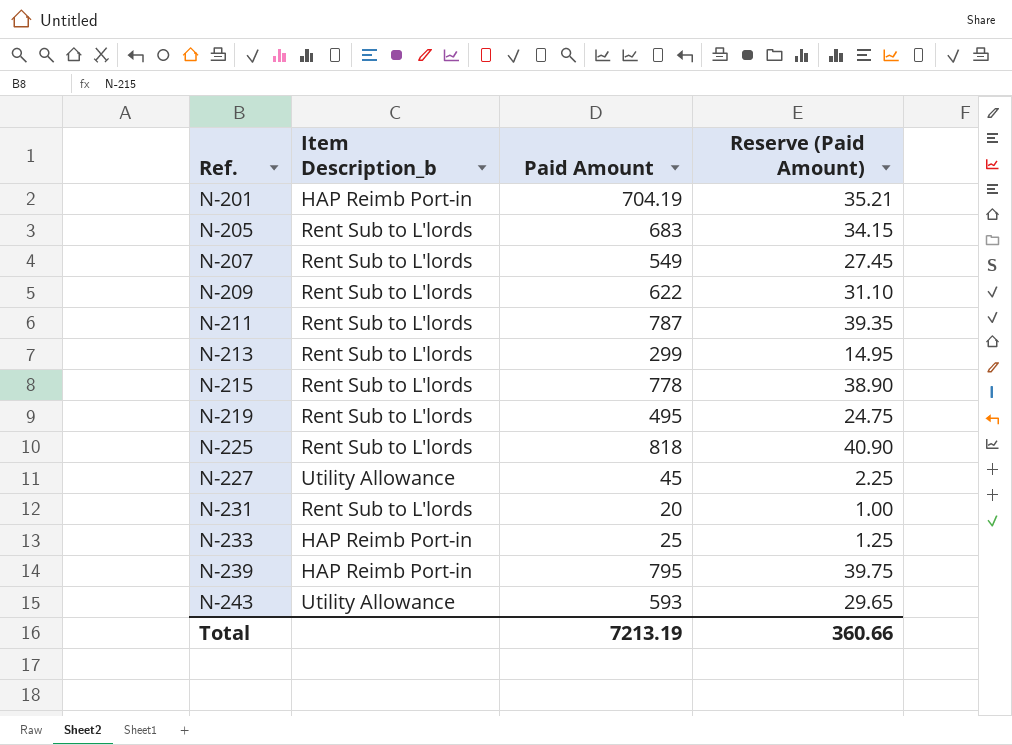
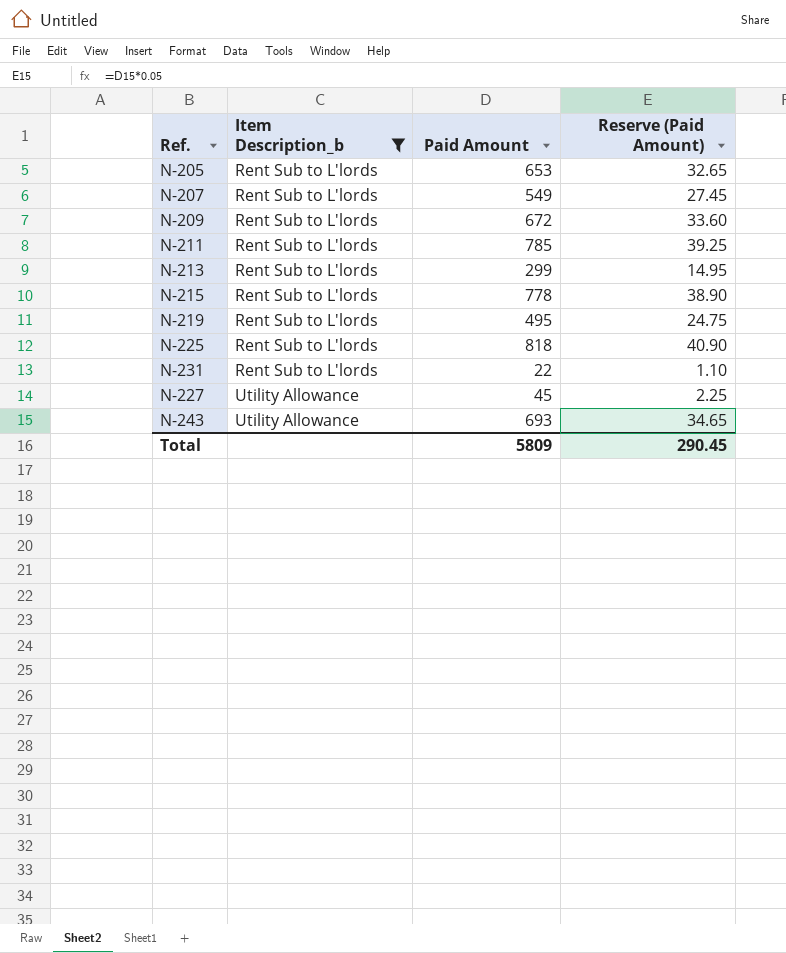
filter: none -> Item Description_b != HAP Reimb Port-in
row order: Ref. ascending -> Item Description_b ascending
N-205 | Paid Amount: 683 -> 653
N-205 | Reserve (Paid Amount): 34.15 -> 32.65
N-209 | Paid Amount: 622 -> 672
N-209 | Reserve (Paid Amount): 31.10 -> 33.60
N-211 | Paid Amount: 787 -> 785
N-211 | Reserve (Paid Amount): 39.35 -> 39.25
N-231 | Paid Amount: 20 -> 22
N-231 | Reserve (Paid Amount): 1.00 -> 1.10
N-243 | Paid Amount: 593 -> 693
N-243 | Reserve (Paid Amount): 29.65 -> 34.65
Total | Paid Amount: 7213.19 -> 5809
Total | Reserve (Paid Amount): 360.66 -> 290.45

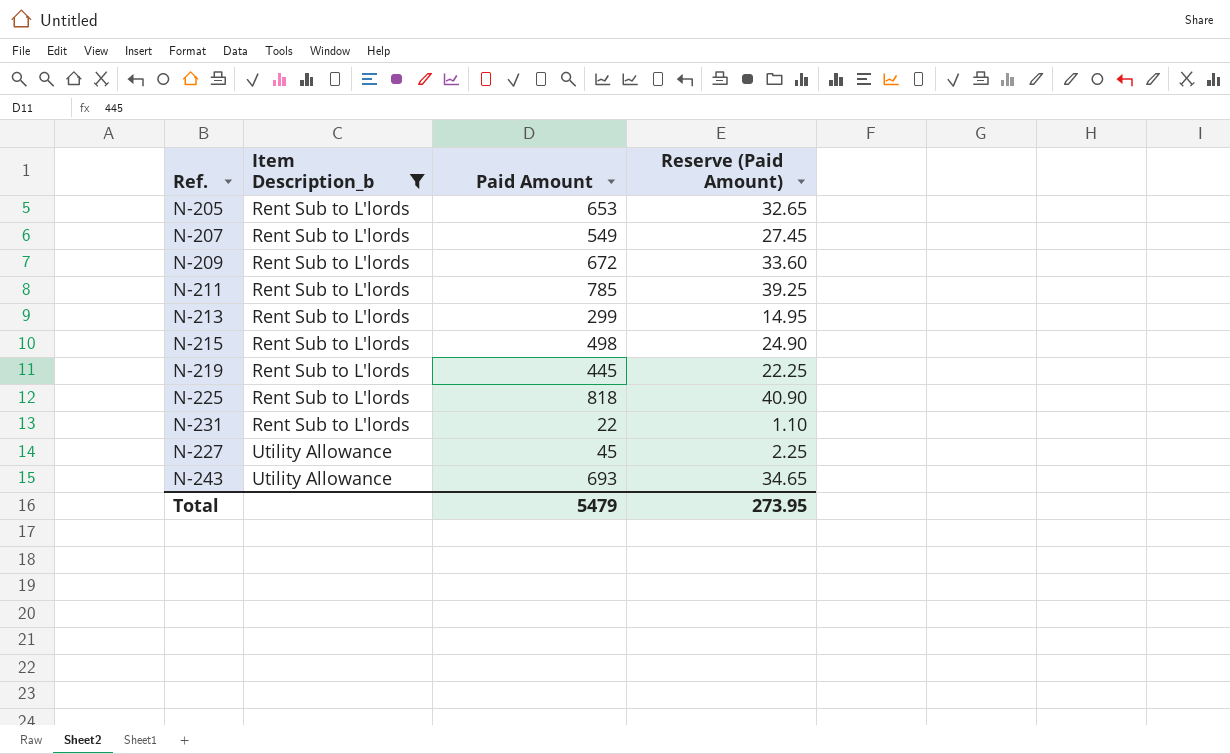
N-215 | Paid Amount: 778 -> 498
N-215 | Reserve (Paid Amount): 38.90 -> 24.90
N-219 | Paid Amount: 495 -> 445
N-219 | Reserve (Paid Amount): 24.75 -> 22.25
Total | Paid Amount: 5809 -> 5479
Total | Reserve (Paid Amount): 290.45 -> 273.95

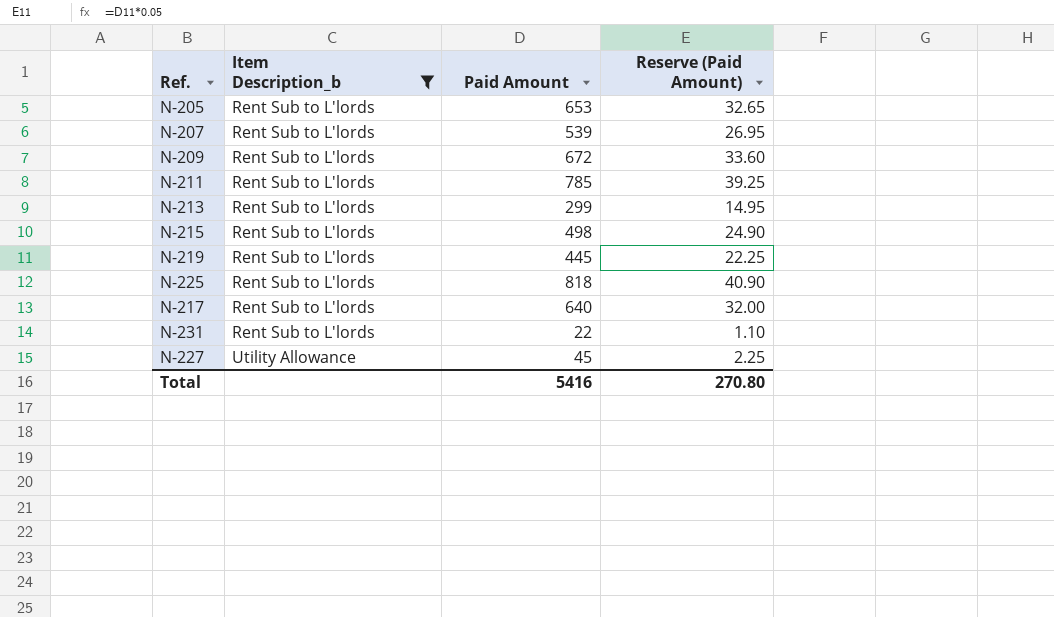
row N-243: Utility Allowance | 693 | 34.65 -> none
N-207 | Paid Amount: 549 -> 539
N-207 | Reserve (Paid Amount): 27.45 -> 26.95
row N-217: none -> Rent Sub to L'lords | 640 | 32.00
Total | Paid Amount: 5479 -> 5416
Total | Reserve (Paid Amount): 273.95 -> 270.80

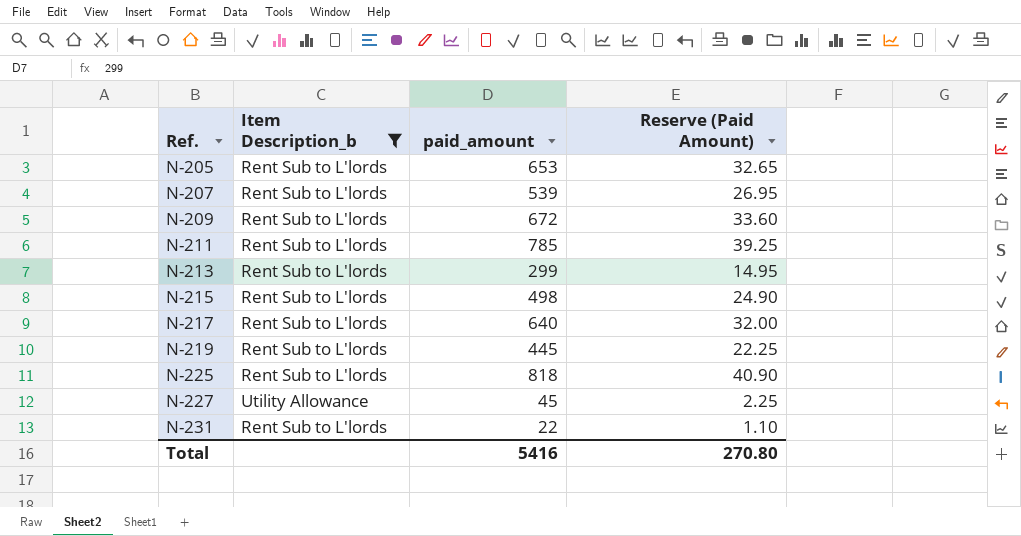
row order: Item Description_b ascending -> Ref. ascending
column name: Paid Amount -> paid_amount

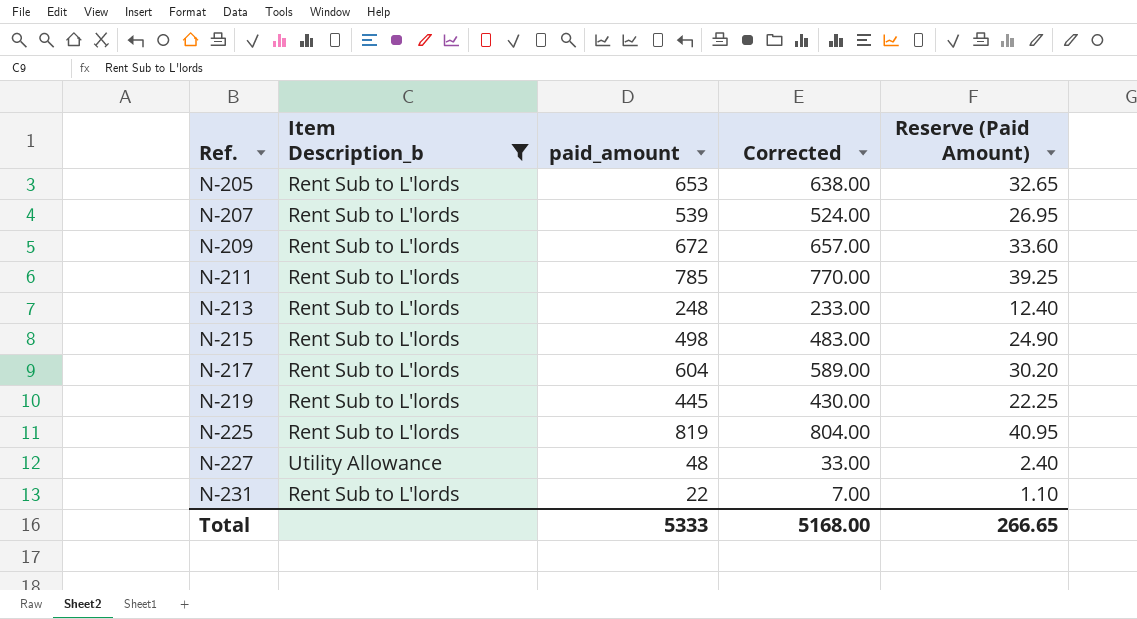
column Corrected | formula: none -> [paid_amount] - 15
N-213 | paid_amount: 299 -> 248
N-213 | Reserve (Paid Amount): 14.95 -> 12.40
N-217 | paid_amount: 640 -> 604
N-217 | Reserve (Paid Amount): 32.00 -> 30.20
N-225 | paid_amount: 818 -> 819
N-225 | Reserve (Paid Amount): 40.90 -> 40.95
N-227 | paid_amount: 45 -> 48
N-227 | Reserve (Paid Amount): 2.25 -> 2.40
Total | paid_amount: 5416 -> 5333
Total | Reserve (Paid Amount): 270.80 -> 266.65

